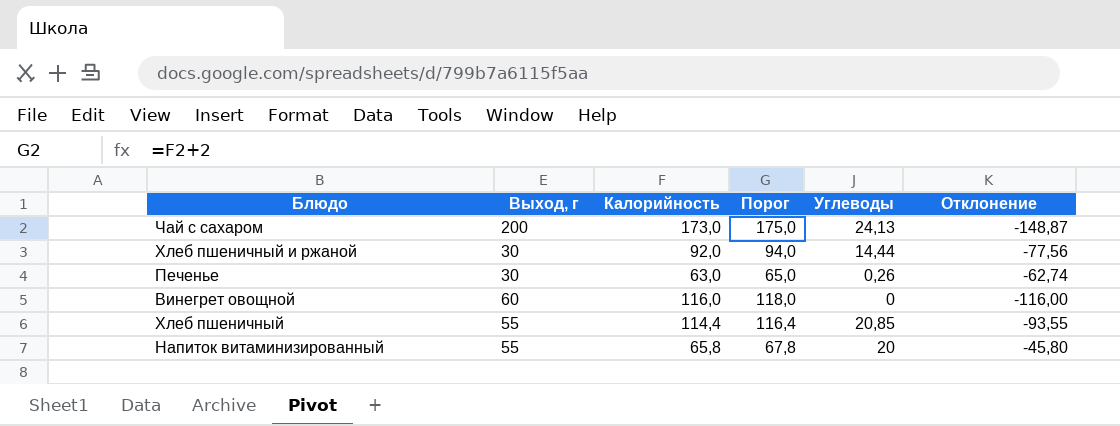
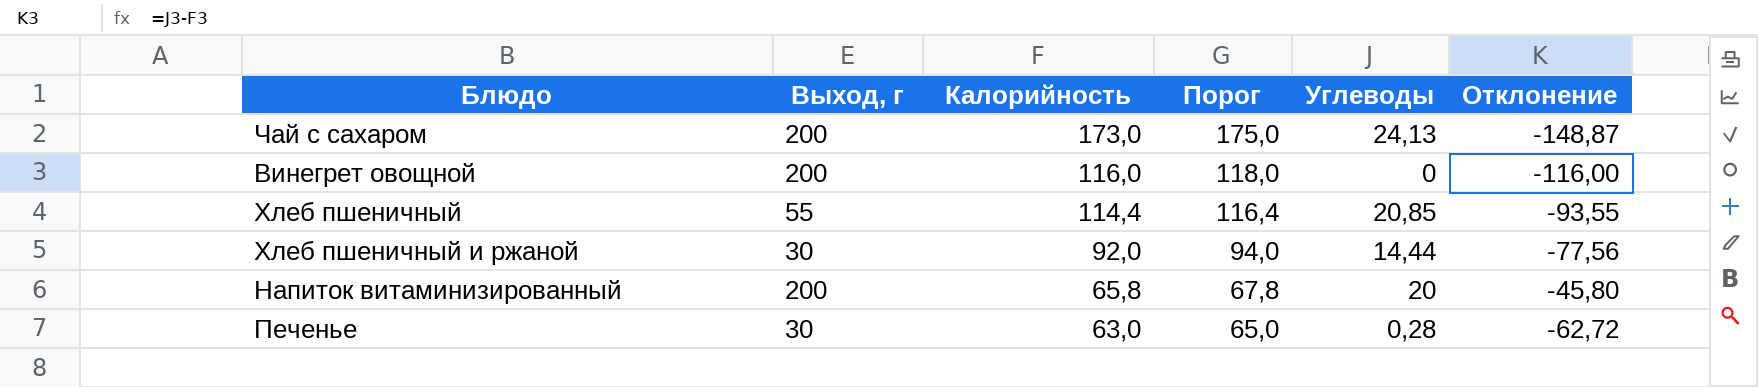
row order: none -> Калорийность descending
Винегрет овощной | Выход, г: 60 -> 200
Напиток витаминизированный | Выход, г: 55 -> 200
Печенье | Углеводы: 0,26 -> 0,28
Печенье | Отклонение: -62,74 -> -62,72

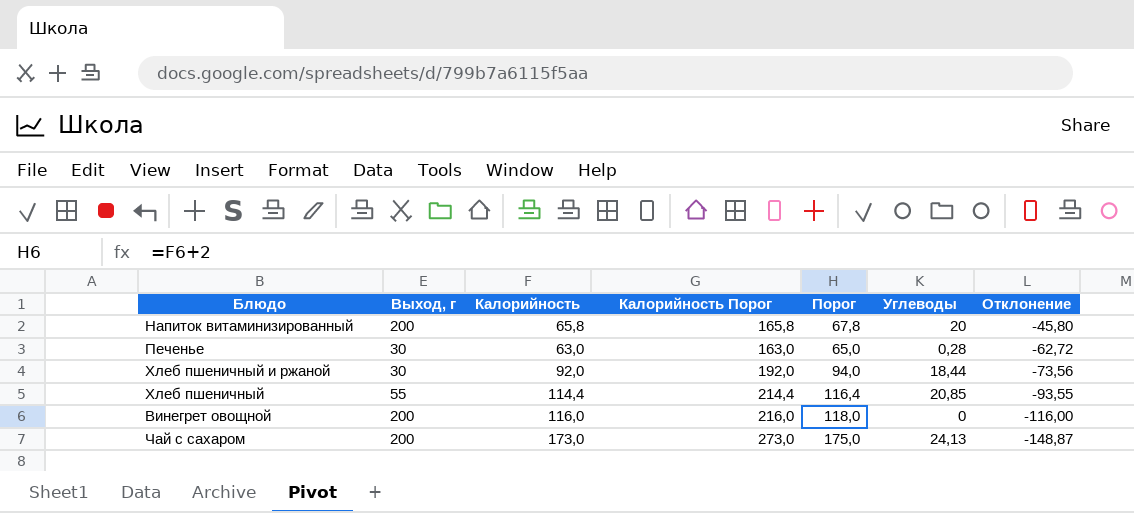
row order: Калорийность descending -> Отклонение descending
column Калорийность Порог | formula: none -> [Калорийность] + 100
Хлеб пшеничный и ржаной | Углеводы: 14,44 -> 18,44
Хлеб пшеничный и ржаной | Отклонение: -77,56 -> -73,56

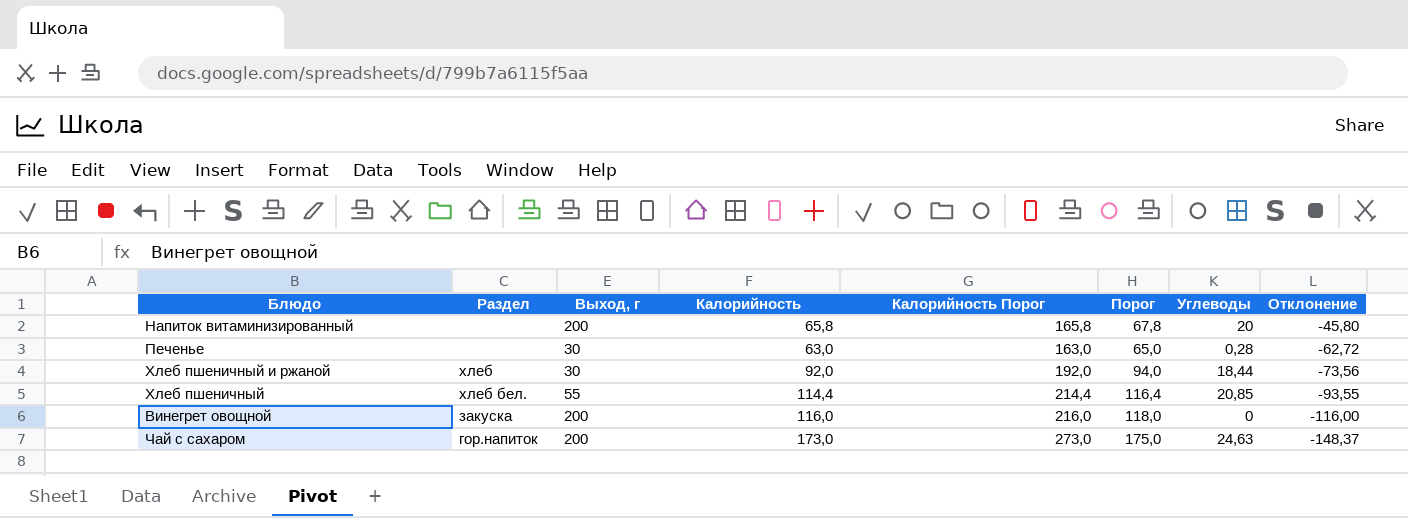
column Раздел | position: none -> 2
Чай с сахаром | Углеводы: 24,13 -> 24,63
Чай с сахаром | Отклонение: -148,87 -> -148,37

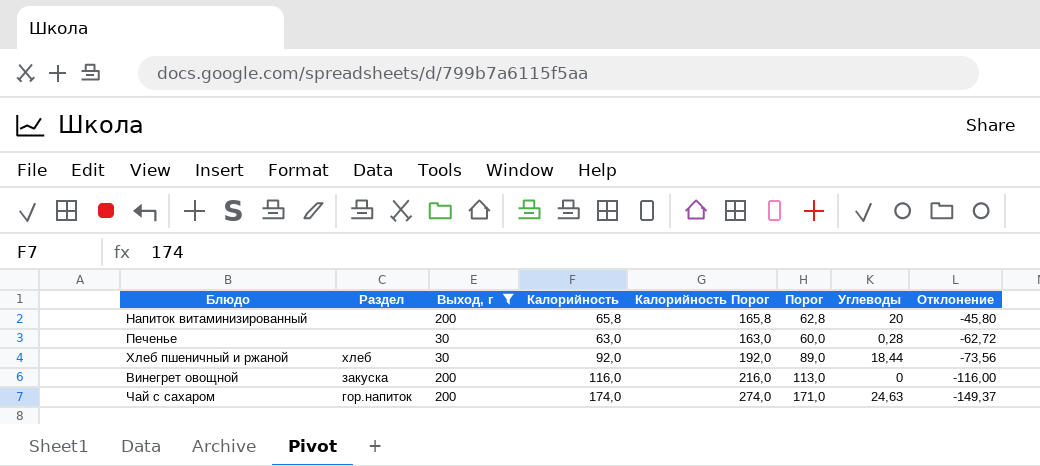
filter: none -> Выход, г != 55
column Порог | formula: [Калорийность] + 2 -> [Калорийность] - 3
Чай с сахаром | Калорийность: 173,0 -> 174,0
Чай с сахаром | Калорийность Порог: 273,0 -> 274,0
Чай с сахаром | Отклонение: -148,37 -> -149,37

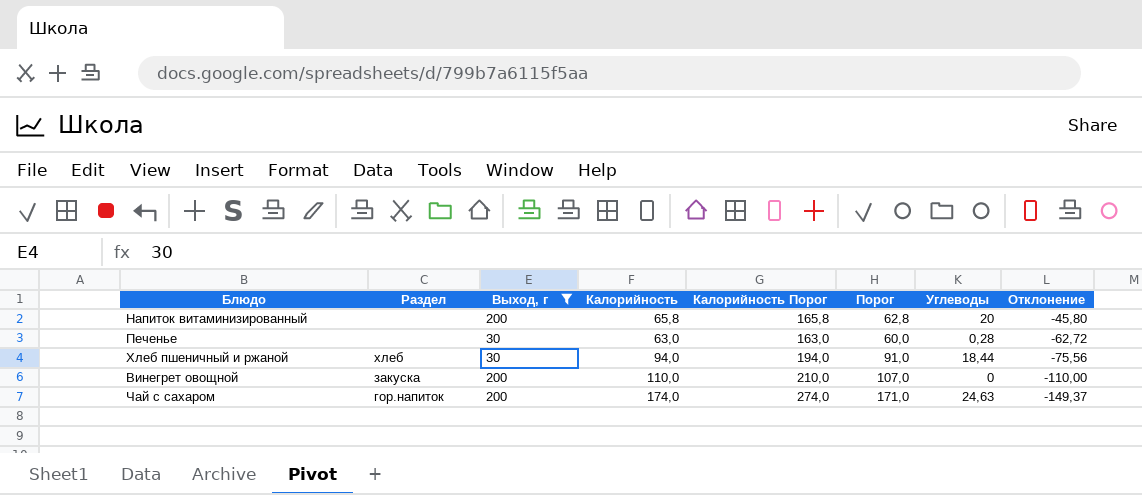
Хлеб пшеничный и ржаной | Калорийность: 92,0 -> 94,0
Хлеб пшеничный и ржаной | Калорийность Порог: 192,0 -> 194,0
Хлеб пшеничный и ржаной | Порог: 89,0 -> 91,0
Хлеб пшеничный и ржаной | Отклонение: -73,56 -> -75,56
Винегрет овощной | Калорийность: 116,0 -> 110,0
Винегрет овощной | Калорийность Порог: 216,0 -> 210,0
Винегрет овощной | Порог: 113,0 -> 107,0
Винегрет овощной | Отклонение: -116,00 -> -110,00

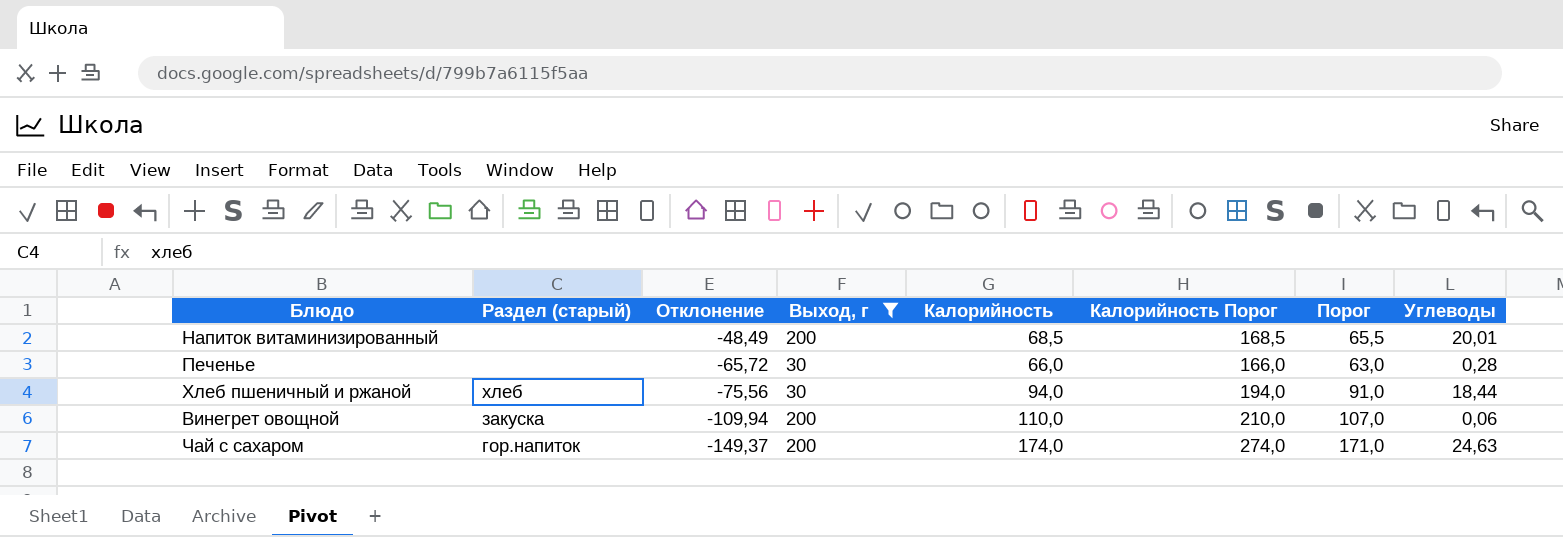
column name: Раздел -> Раздел (старый)
column Отклонение | position: 8 -> 3
Напиток витаминизированный | Отклонение: -45,80 -> -48,49
Напиток витаминизированный | Калорийность: 65,8 -> 68,5
Напиток витаминизированный | Калорийность Порог: 165,8 -> 168,5
Напиток витаминизированный | Порог: 62,8 -> 65,5
Напиток витаминизированный | Углеводы: 20 -> 20,01
Печенье | Отклонение: -62,72 -> -65,72
Печенье | Калорийность: 63,0 -> 66,0
Печенье | Калорийность Порог: 163,0 -> 166,0
Печенье | Порог: 60,0 -> 63,0
Винегрет овощной | Отклонение: -110,00 -> -109,94
Винегрет овощной | Углеводы: 0 -> 0,06

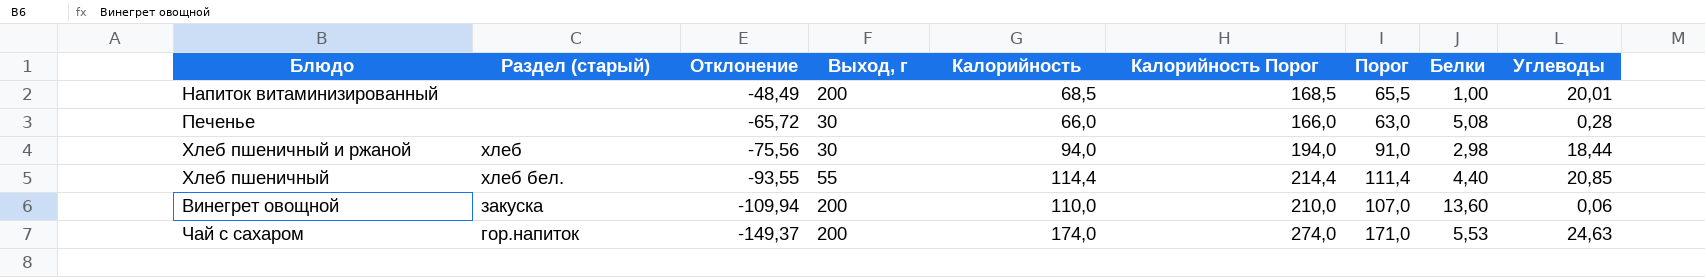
filter: Выход, г != 55 -> none
column Белки | position: none -> 8

